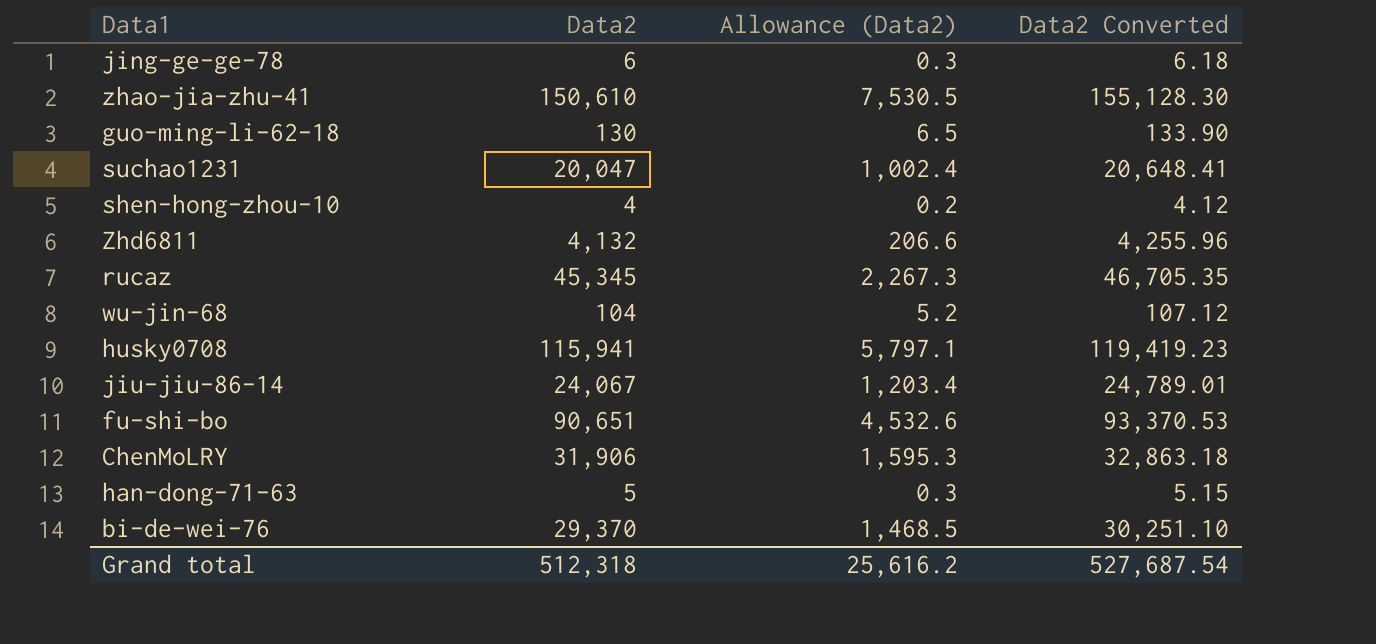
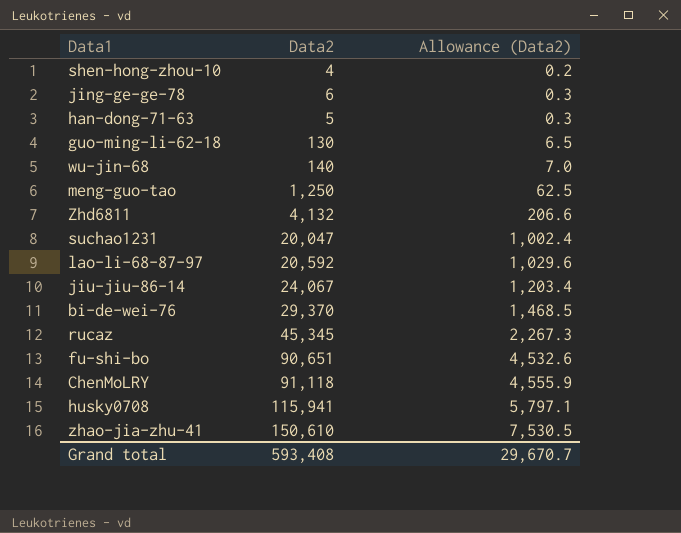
row order: none -> Allowance (Data2) ascending
column Data2 Converted | formula: [Data2] * 1.03 -> none
wu-jin-68 | Data2: 104 -> 140
wu-jin-68 | Allowance (Data2): 5.2 -> 7.0
row meng-guo-tao: none -> 1,250 | 62.5
row lao-li-68-87-97: none -> 20,592 | 1,029.6
ChenMoLRY | Data2: 31,906 -> 91,118
ChenMoLRY | Allowance (Data2): 1,595.3 -> 4,555.9
Grand total | Data2: 512,318 -> 593,408
Grand total | Allowance (Data2): 25,616.2 -> 29,670.7

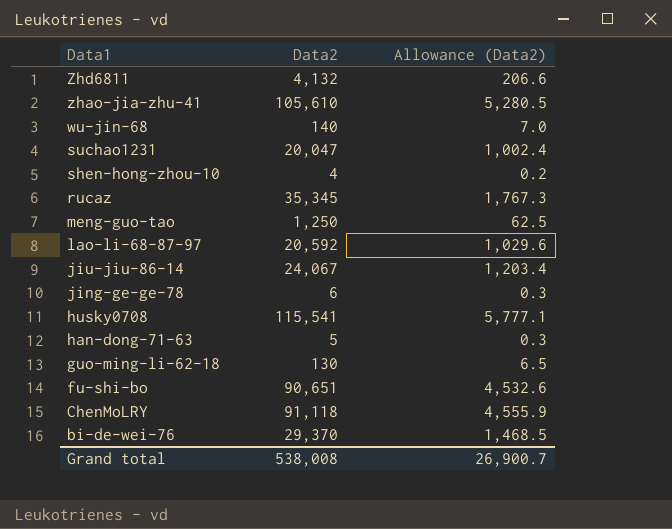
row order: Allowance (Data2) ascending -> Data1 descending
zhao-jia-zhu-41 | Data2: 150,610 -> 105,610
zhao-jia-zhu-41 | Allowance (Data2): 7,530.5 -> 5,280.5
rucaz | Data2: 45,345 -> 35,345
rucaz | Allowance (Data2): 2,267.3 -> 1,767.3
husky0708 | Data2: 115,941 -> 115,541
husky0708 | Allowance (Data2): 5,797.1 -> 5,777.1
Grand total | Data2: 593,408 -> 538,008
Grand total | Allowance (Data2): 29,670.7 -> 26,900.7

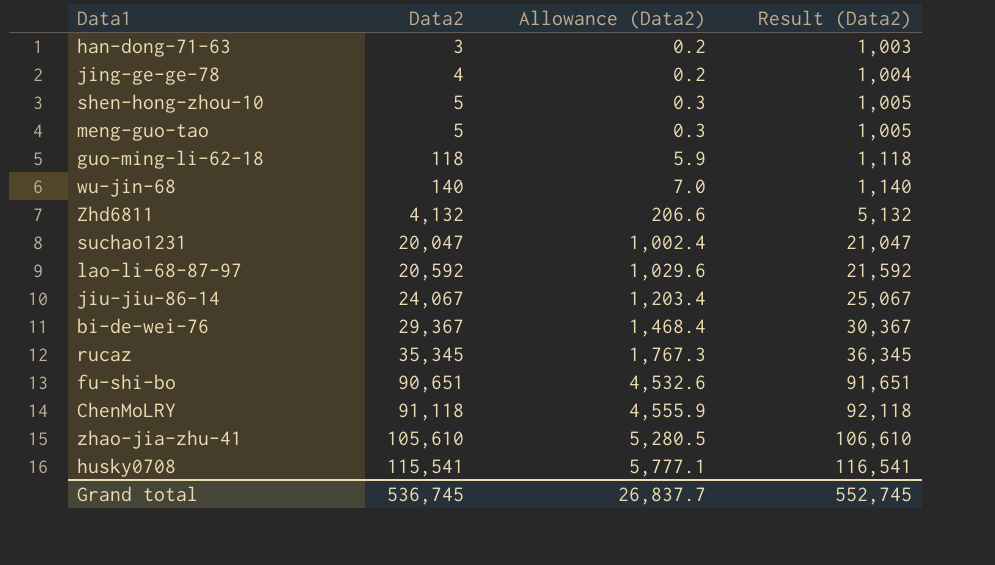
row order: Data1 descending -> Data2 ascending
column Result (Data2) | formula: none -> [Data2] + 1000
han-dong-71-63 | Data2: 5 -> 3
han-dong-71-63 | Allowance (Data2): 0.3 -> 0.2
jing-ge-ge-78 | Data2: 6 -> 4
jing-ge-ge-78 | Allowance (Data2): 0.3 -> 0.2
shen-hong-zhou-10 | Data2: 4 -> 5
shen-hong-zhou-10 | Allowance (Data2): 0.2 -> 0.3
meng-guo-tao | Data2: 1,250 -> 5
meng-guo-tao | Allowance (Data2): 62.5 -> 0.3
guo-ming-li-62-18 | Data2: 130 -> 118
guo-ming-li-62-18 | Allowance (Data2): 6.5 -> 5.9
bi-de-wei-76 | Data2: 29,370 -> 29,367
bi-de-wei-76 | Allowance (Data2): 1,468.5 -> 1,468.4
Grand total | Data2: 538,008 -> 536,745
Grand total | Allowance (Data2): 26,900.7 -> 26,837.7

